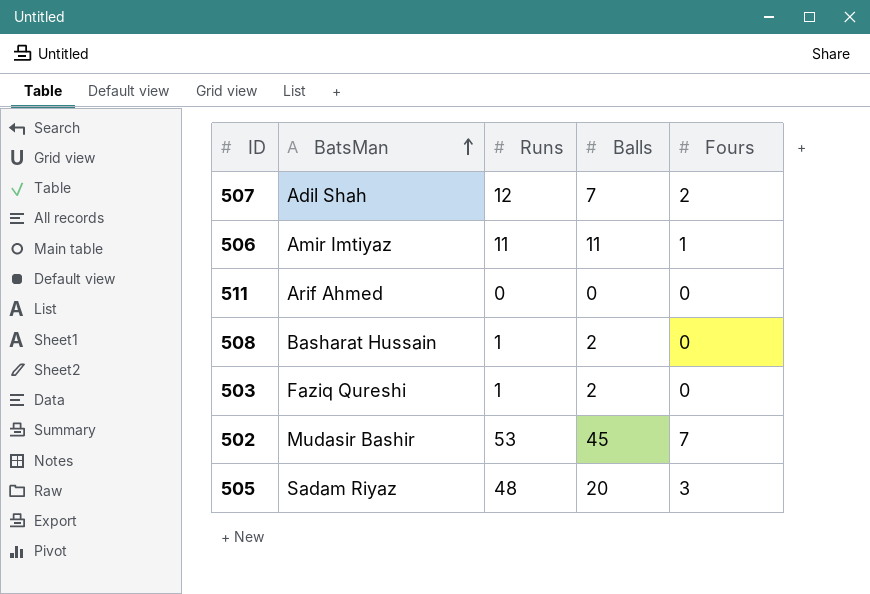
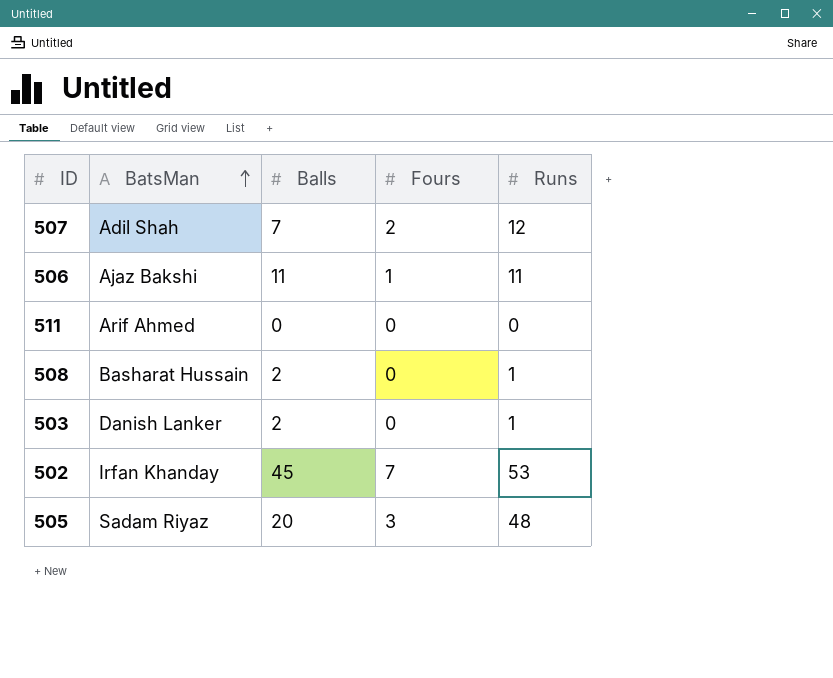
column Runs | position: 3 -> 5
506 | BatsMan: Amir Imtiyaz -> Ajaz Bakshi
503 | BatsMan: Faziq Qureshi -> Danish Lanker
502 | BatsMan: Mudasir Bashir -> Irfan Khanday

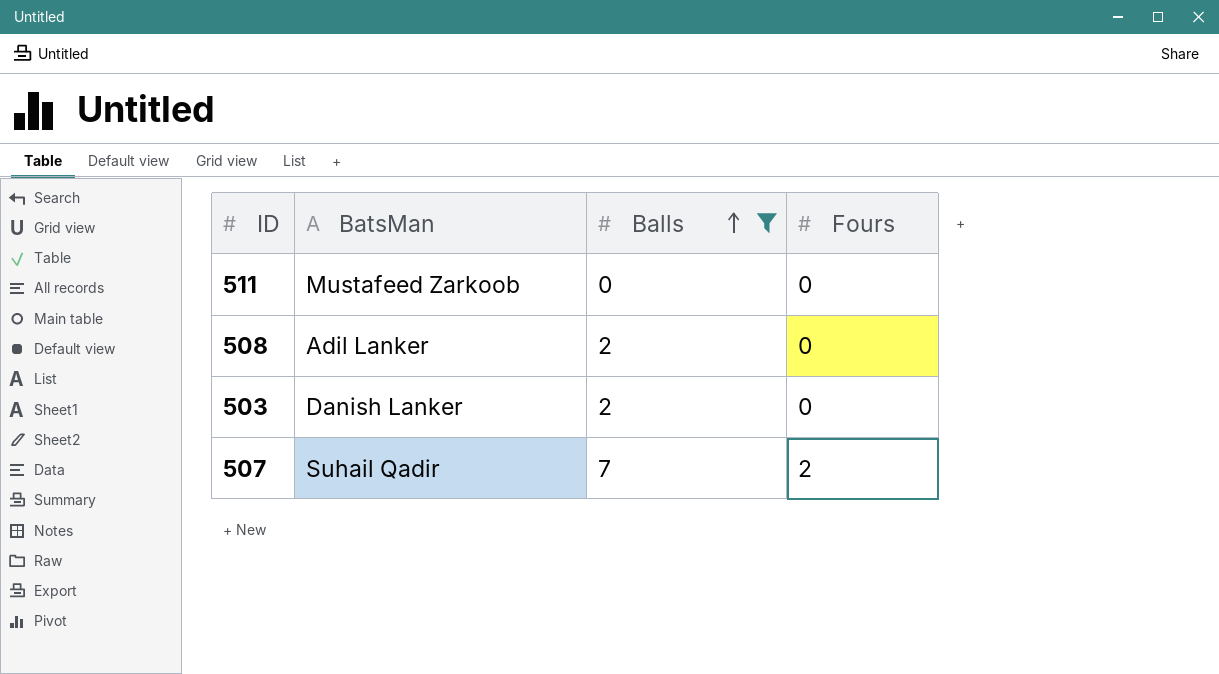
filter: none -> Balls <= 7
row order: BatsMan ascending -> Balls ascending
column Runs | position: 5 -> none
511 | BatsMan: Arif Ahmed -> Mustafeed Zarkoob
508 | BatsMan: Basharat Hussain -> Adil Lanker
507 | BatsMan: Adil Shah -> Suhail Qadir

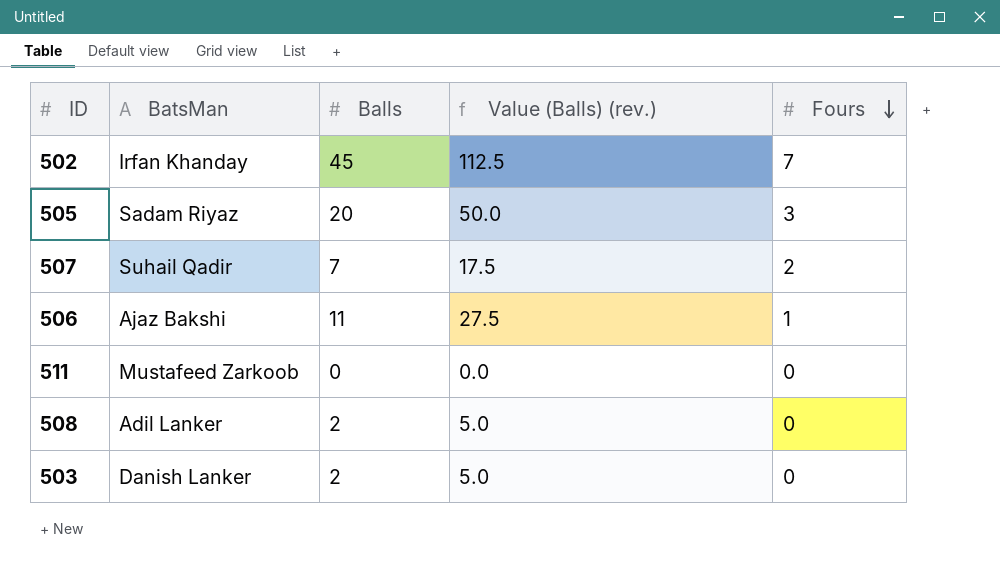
filter: Balls <= 7 -> none
row order: Balls ascending -> Fours descending
column Value (Balls) (rev.) | formula: none -> [Balls] * 2.5

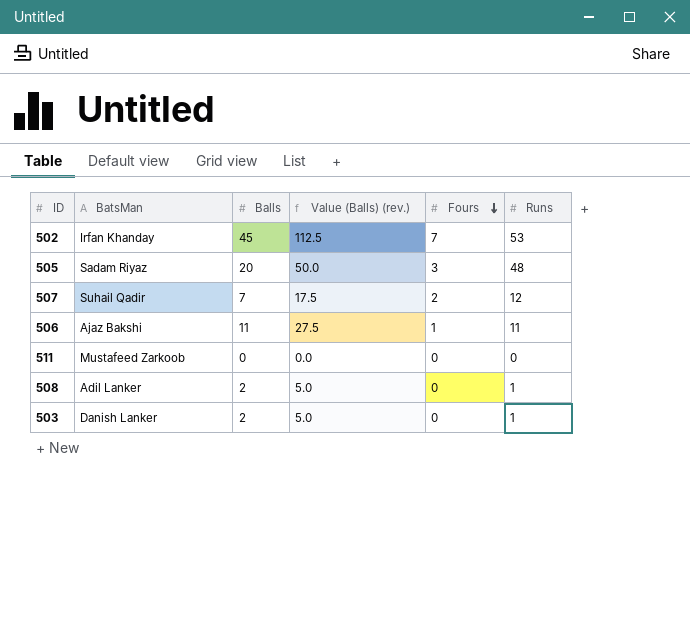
column Runs | position: none -> 6

